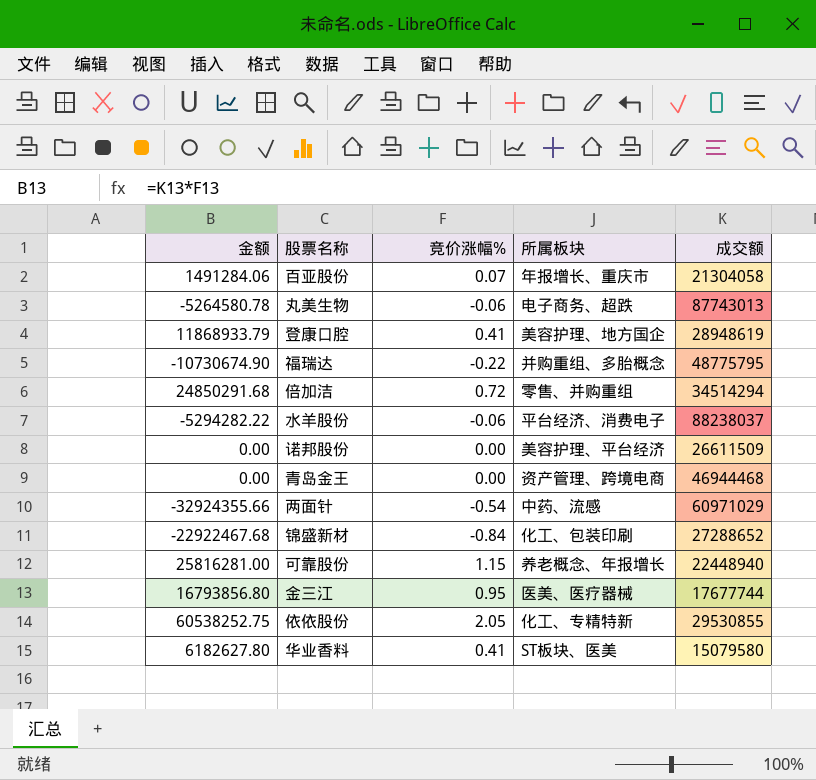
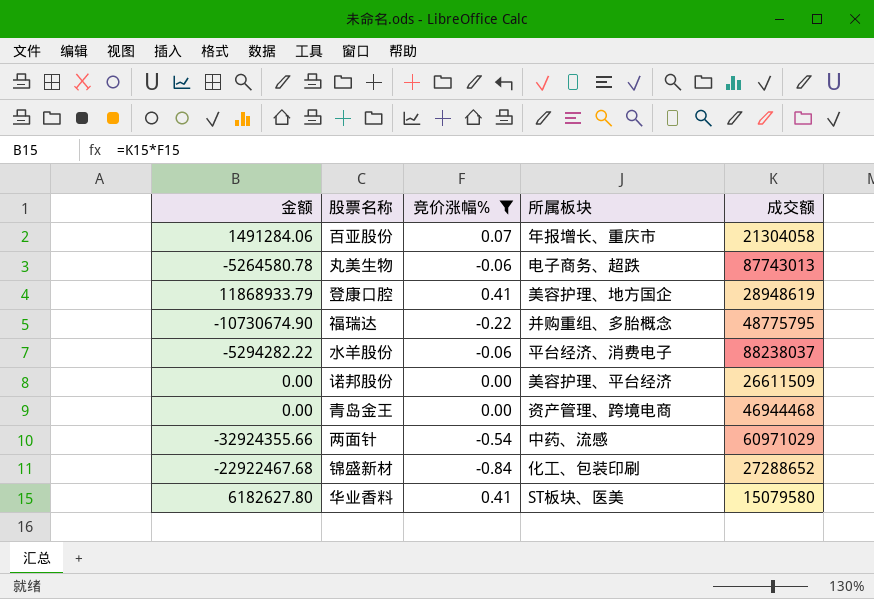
filter: none -> 竞价涨幅% <= 0.41

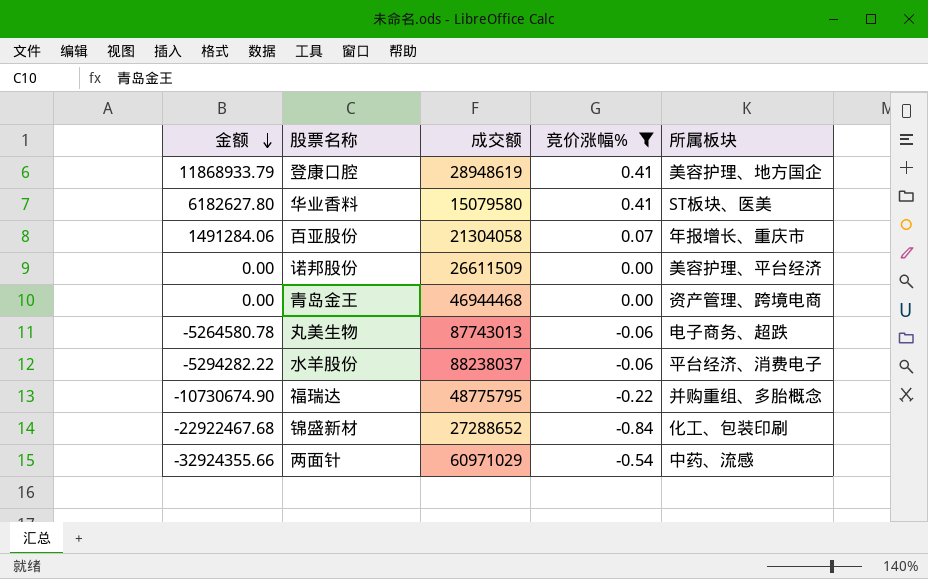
row order: none -> 金额 descending
column 成交额 | position: 5 -> 3

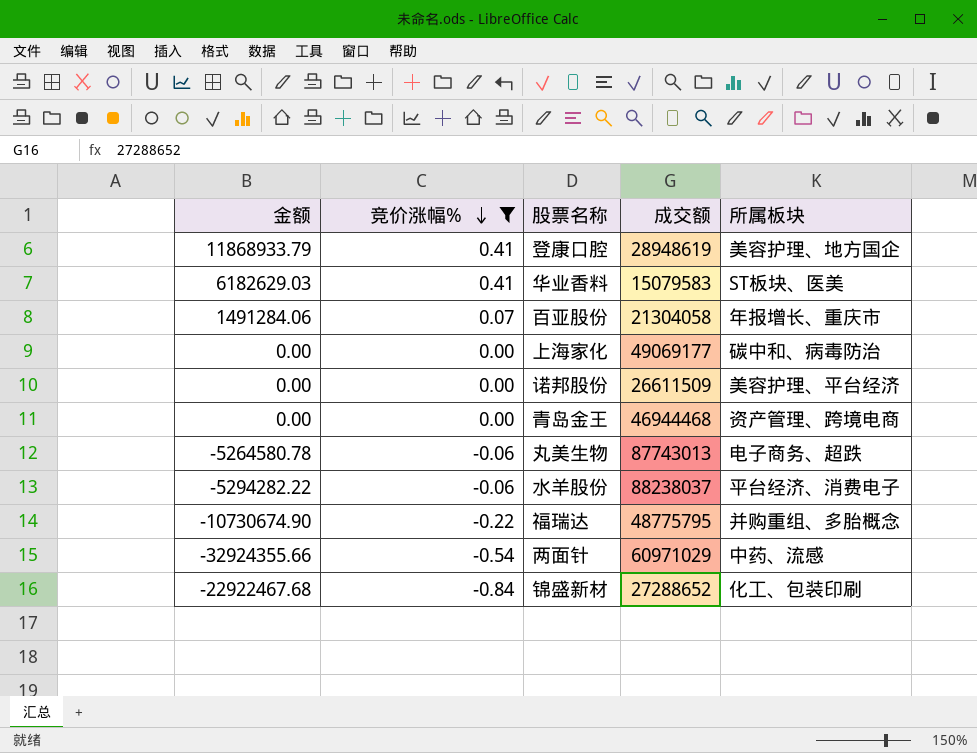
row order: 金额 descending -> 竞价涨幅% descending
column 竞价涨幅% | position: 4 -> 2
华业香料 | 金额: 6182627.80 -> 6182629.03
华业香料 | 成交额: 15079580 -> 15079583
row 上海家化: none -> 0.00 | 0.00 | 49069177 | 碳中和、病毒防治

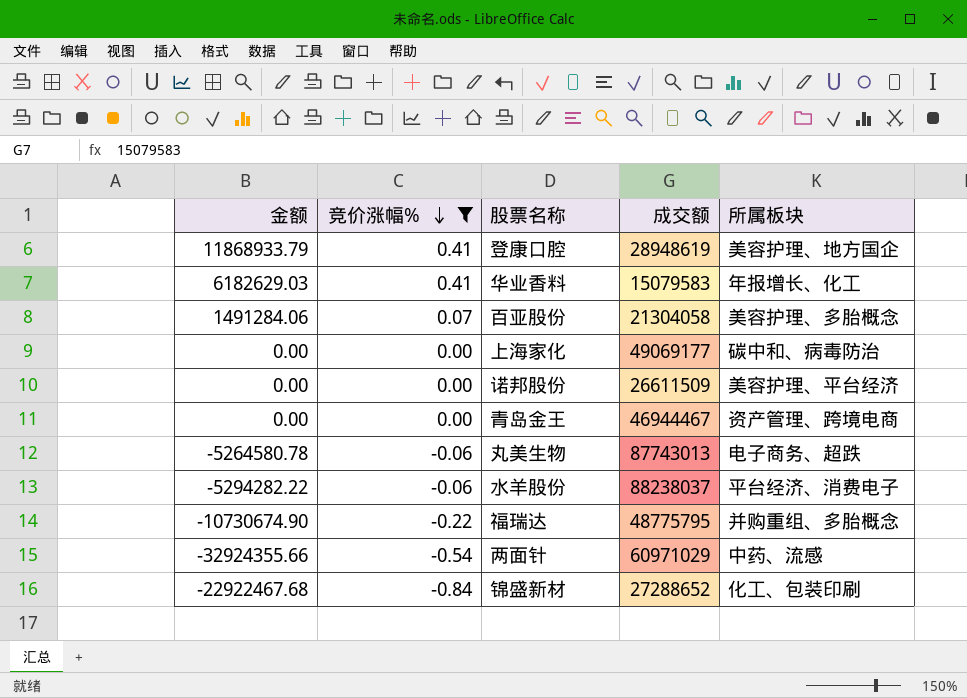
华业香料 | 所属板块: ST板块、医美 -> 年报增长、化工
百亚股份 | 所属板块: 年报增长、重庆市 -> 美容护理、多胎概念
青岛金王 | 成交额: 46944468 -> 46944467

